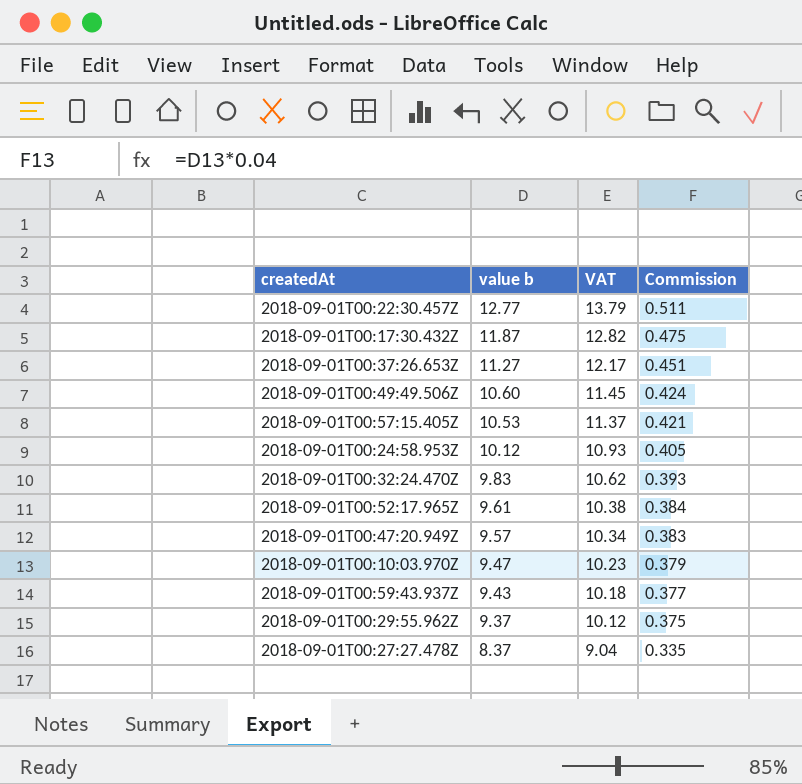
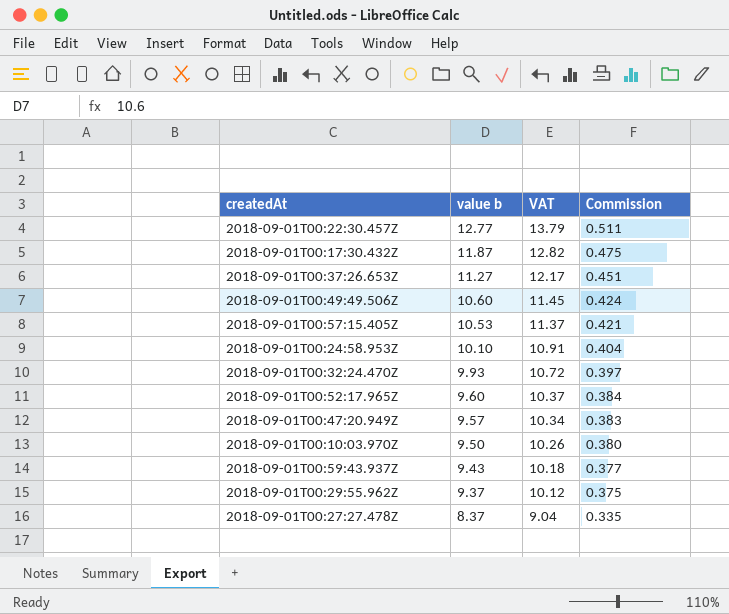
2018-09-01T00:24:58.953Z | value b: 10.12 -> 10.10
2018-09-01T00:24:58.953Z | VAT: 10.93 -> 10.91
2018-09-01T00:24:58.953Z | Commission: 0.405 -> 0.404
2018-09-01T00:32:24.470Z | value b: 9.83 -> 9.93
2018-09-01T00:32:24.470Z | VAT: 10.62 -> 10.72
2018-09-01T00:32:24.470Z | Commission: 0.393 -> 0.397
2018-09-01T00:52:17.965Z | value b: 9.61 -> 9.60
2018-09-01T00:52:17.965Z | VAT: 10.38 -> 10.37
2018-09-01T00:10:03.970Z | value b: 9.47 -> 9.50
2018-09-01T00:10:03.970Z | VAT: 10.23 -> 10.26
2018-09-01T00:10:03.970Z | Commission: 0.379 -> 0.380

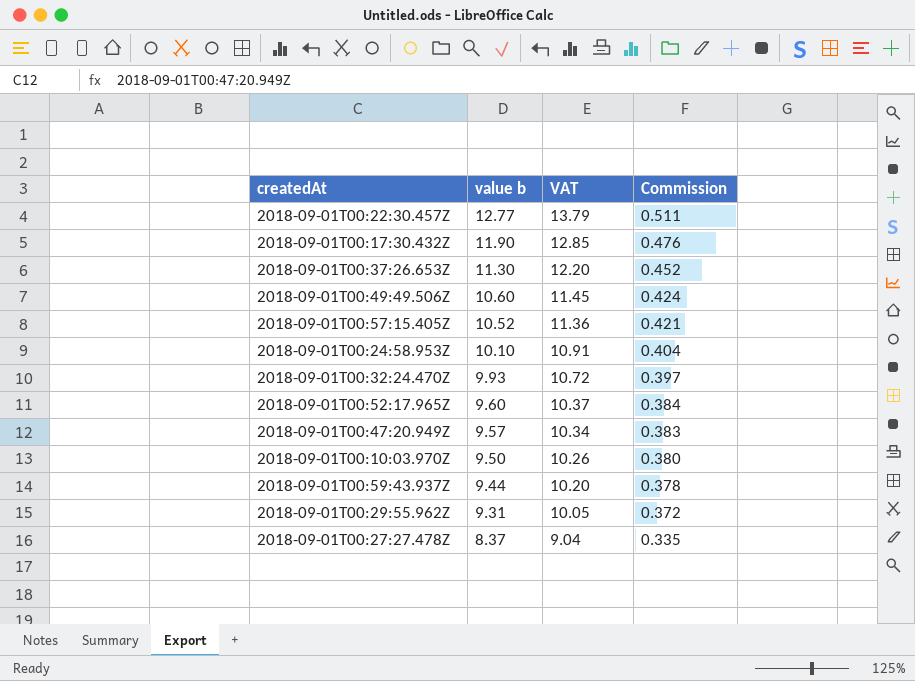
2018-09-01T00:17:30.432Z | value b: 11.87 -> 11.90
2018-09-01T00:17:30.432Z | VAT: 12.82 -> 12.85
2018-09-01T00:17:30.432Z | Commission: 0.475 -> 0.476
2018-09-01T00:37:26.653Z | value b: 11.27 -> 11.30
2018-09-01T00:37:26.653Z | VAT: 12.17 -> 12.20
2018-09-01T00:37:26.653Z | Commission: 0.451 -> 0.452
2018-09-01T00:57:15.405Z | value b: 10.53 -> 10.52
2018-09-01T00:57:15.405Z | VAT: 11.37 -> 11.36
2018-09-01T00:59:43.937Z | value b: 9.43 -> 9.44
2018-09-01T00:59:43.937Z | VAT: 10.18 -> 10.20
2018-09-01T00:59:43.937Z | Commission: 0.377 -> 0.378
2018-09-01T00:29:55.962Z | value b: 9.37 -> 9.31
2018-09-01T00:29:55.962Z | VAT: 10.12 -> 10.05
2018-09-01T00:29:55.962Z | Commission: 0.375 -> 0.372

